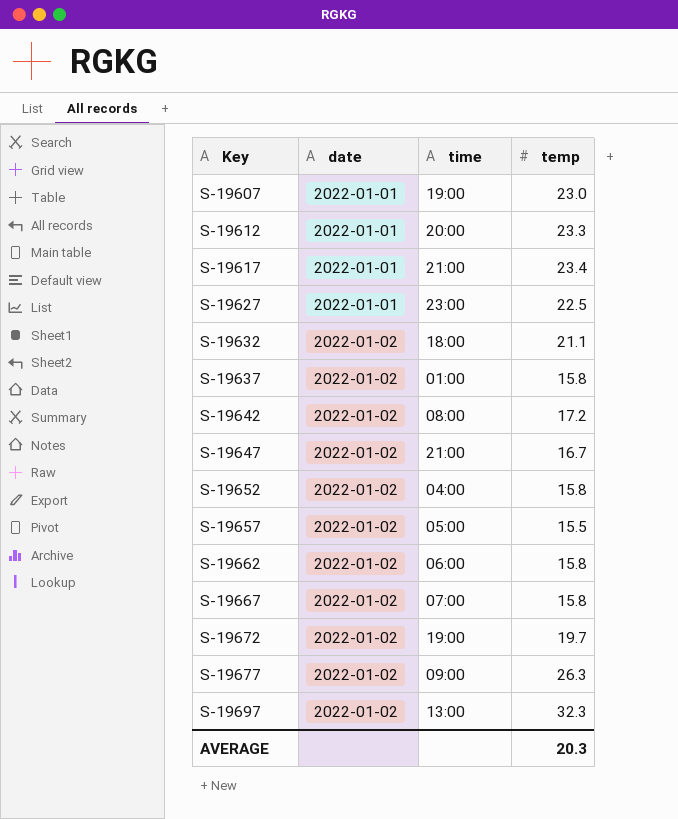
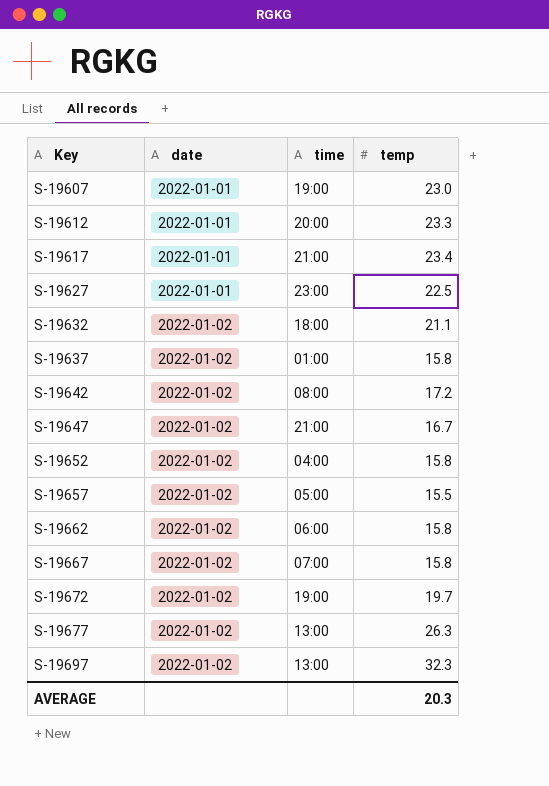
S-19677 | time: 09:00 -> 13:00

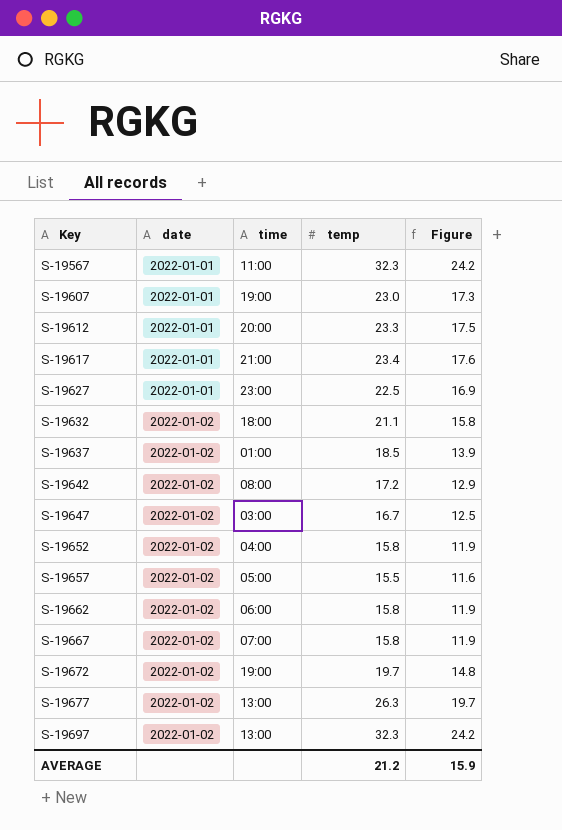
column Figure | formula: none -> [temp] * 0.75
row S-19567: none -> 2022-01-01 | 11:00 | 32.3 | 24.2
S-19637 | temp: 15.8 -> 18.5
S-19647 | time: 21:00 -> 03:00
AVERAGE | temp: 20.3 -> 21.2

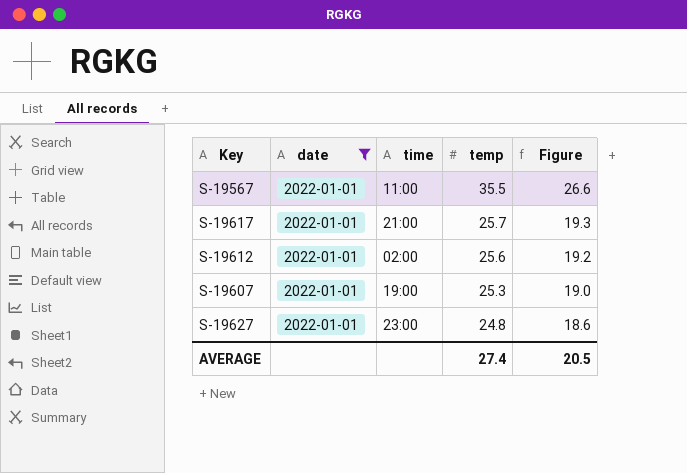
filter: none -> date = 2022-01-01
row order: Key ascending -> temp descending
S-19567 | temp: 32.3 -> 35.5
S-19567 | Figure: 24.2 -> 26.6
S-19617 | temp: 23.4 -> 25.7
S-19617 | Figure: 17.6 -> 19.3
S-19612 | time: 20:00 -> 02:00
S-19612 | temp: 23.3 -> 25.6
S-19612 | Figure: 17.5 -> 19.2
S-19607 | temp: 23.0 -> 25.3
S-19607 | Figure: 17.3 -> 19.0
S-19627 | temp: 22.5 -> 24.8
S-19627 | Figure: 16.9 -> 18.6
AVERAGE | temp: 21.2 -> 27.4
AVERAGE | Figure: 15.9 -> 20.5

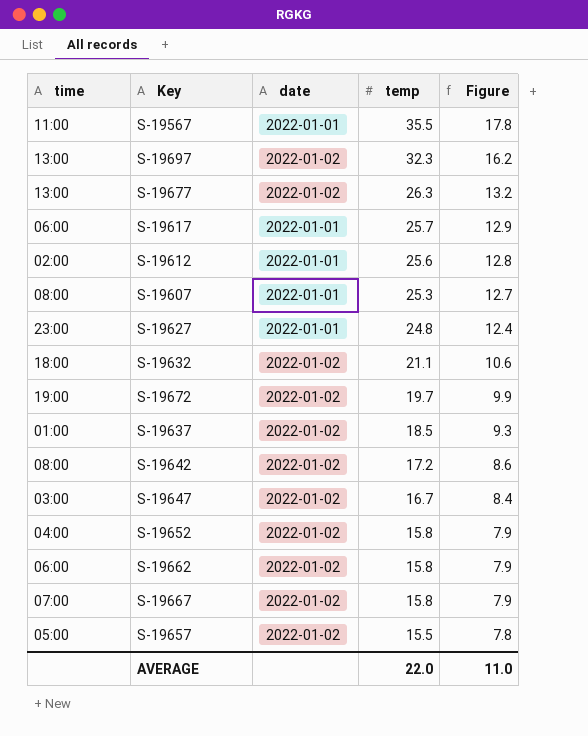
filter: date = 2022-01-01 -> none
column time | position: 3 -> 1
column Figure | formula: [temp] * 0.75 -> [temp] * 0.5
S-19617 | time: 21:00 -> 06:00
S-19607 | time: 19:00 -> 08:00
AVERAGE | temp: 27.4 -> 22.0
AVERAGE | Figure: 20.5 -> 11.0

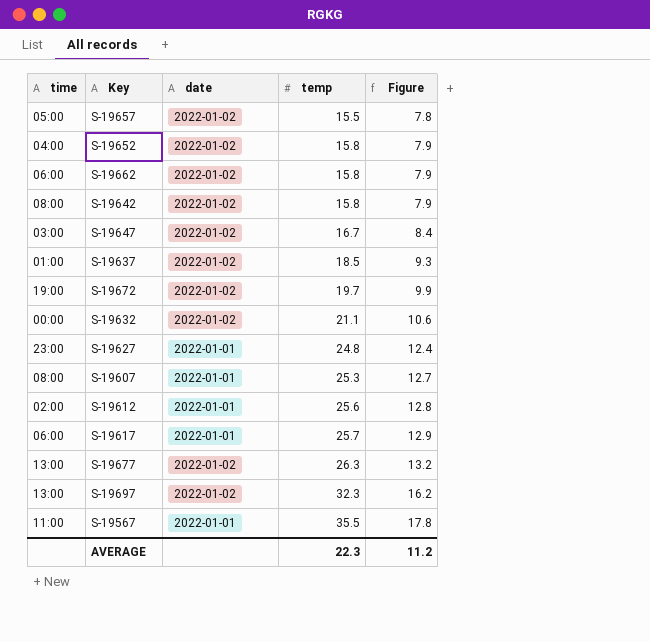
row order: temp descending -> temp ascending
row S-19667: 07:00 | 2022-01-02 | 15.8 | 7.9 -> none
S-19642 | temp: 17.2 -> 15.8
S-19642 | Figure: 8.6 -> 7.9
S-19632 | time: 18:00 -> 00:00
AVERAGE | temp: 22.0 -> 22.3
AVERAGE | Figure: 11.0 -> 11.2

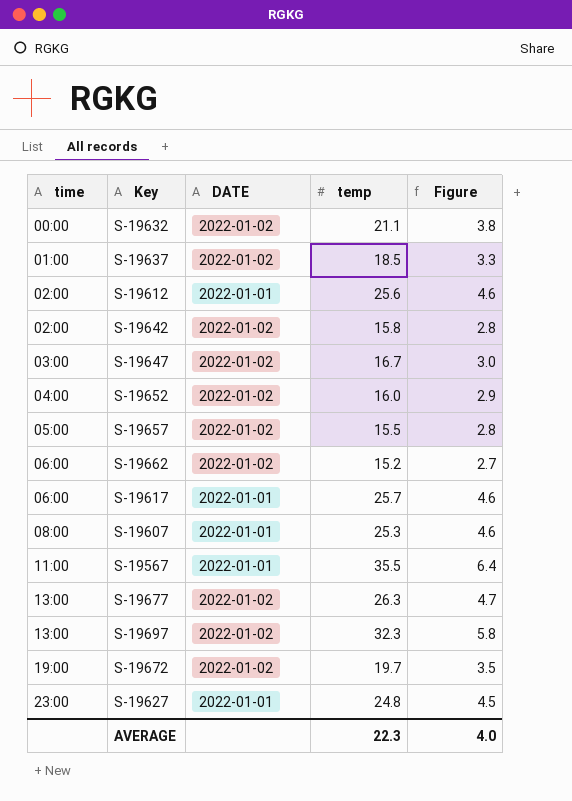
row order: temp ascending -> time ascending
column name: date -> DATE
column Figure | formula: [temp] * 0.5 -> [temp] * 0.18
S-19642 | time: 08:00 -> 02:00
S-19652 | temp: 15.8 -> 16.0
S-19662 | temp: 15.8 -> 15.2
AVERAGE | Figure: 11.2 -> 4.0

